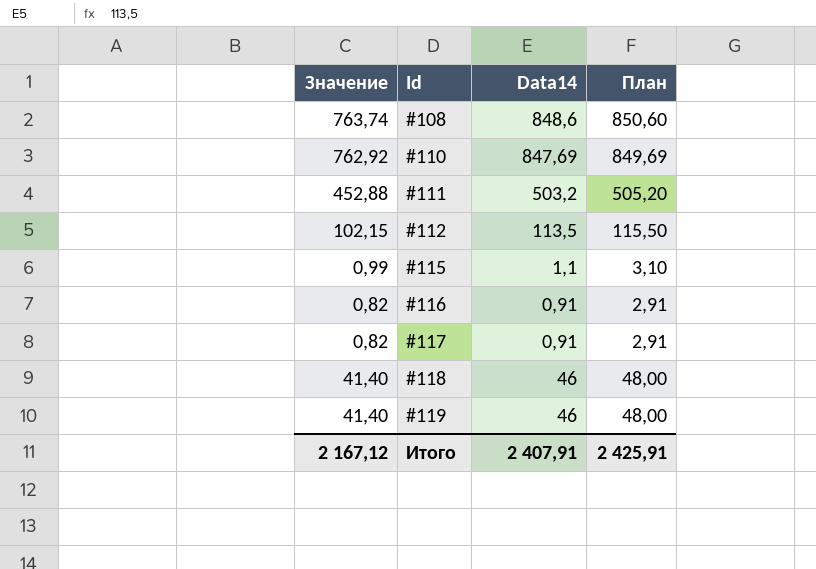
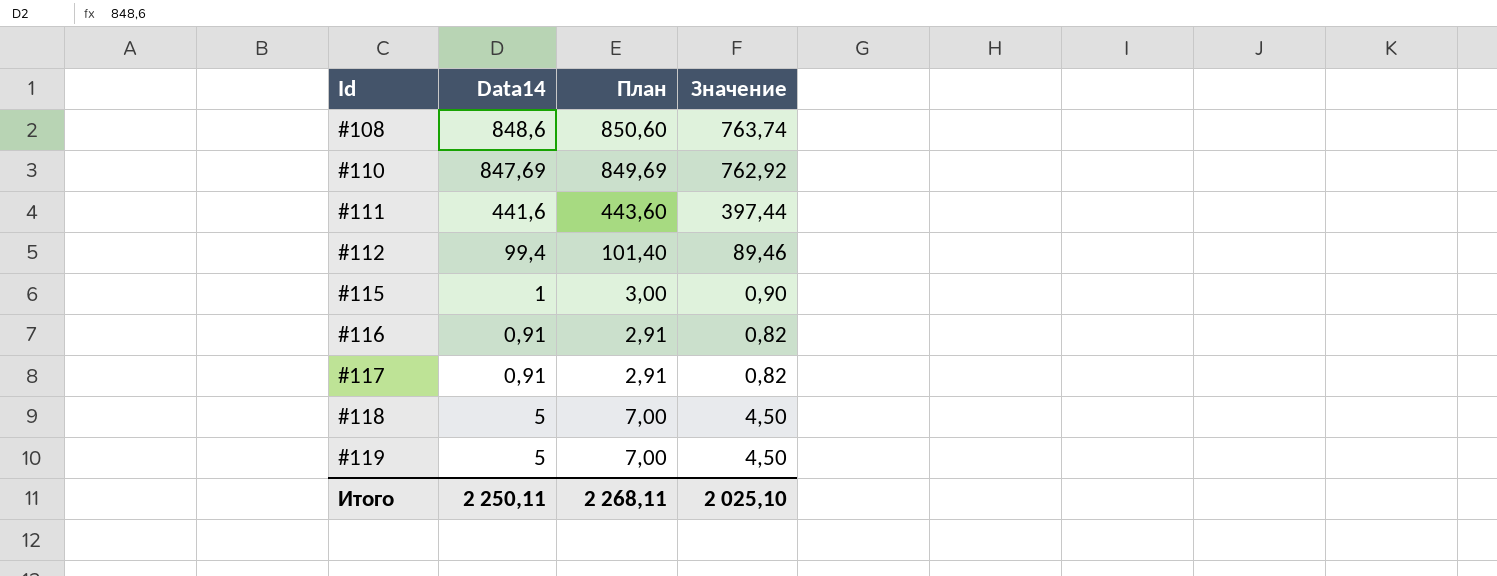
column Значение | position: 1 -> 4
#111 | Data14: 503,2 -> 441,6
#111 | План: 505,20 -> 443,60
#111 | Значение: 452,88 -> 397,44
#112 | Data14: 113,5 -> 99,4
#112 | План: 115,50 -> 101,40
#112 | Значение: 102,15 -> 89,46
#115 | Data14: 1,1 -> 1
#115 | План: 3,10 -> 3,00
#115 | Значение: 0,99 -> 0,90
#118 | Data14: 46 -> 5
#118 | План: 48,00 -> 7,00
#118 | Значение: 41,40 -> 4,50
#119 | Data14: 46 -> 5
#119 | План: 48,00 -> 7,00
#119 | Значение: 41,40 -> 4,50
Итого | Data14: 2 407,91 -> 2 250,11
Итого | План: 2 425,91 -> 2 268,11
Итого | Значение: 2 167,12 -> 2 025,10

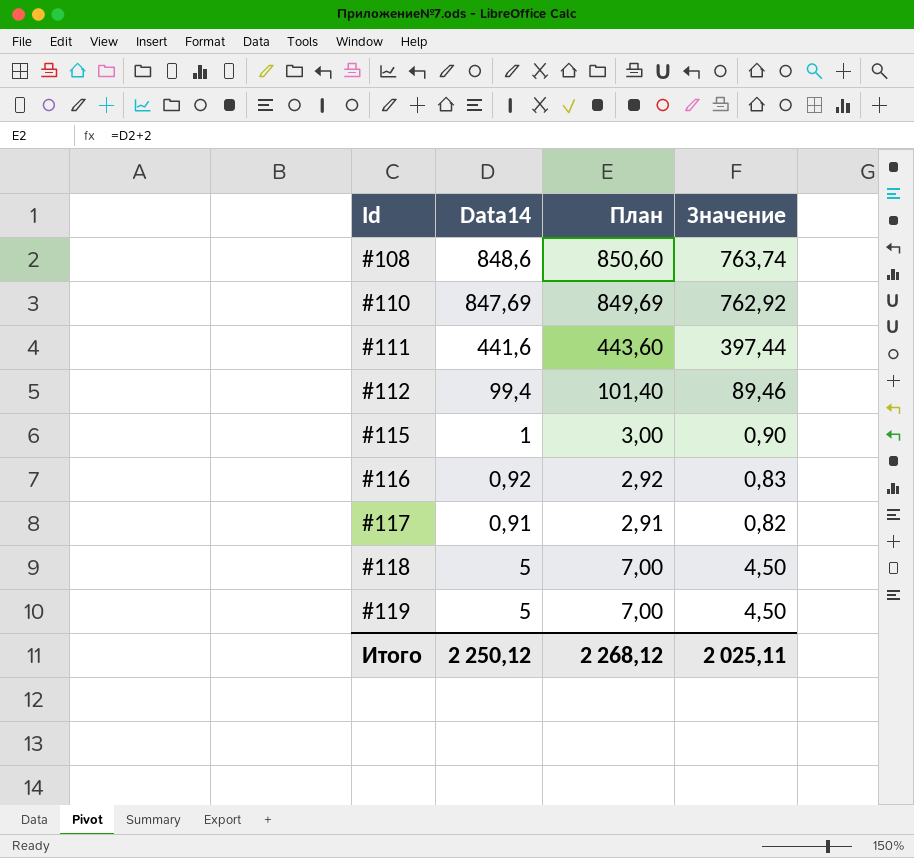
#116 | Data14: 0,91 -> 0,92
#116 | План: 2,91 -> 2,92
#116 | Значение: 0,82 -> 0,83
Итого | Data14: 2 250,11 -> 2 250,12
Итого | План: 2 268,11 -> 2 268,12
Итого | Значение: 2 025,10 -> 2 025,11

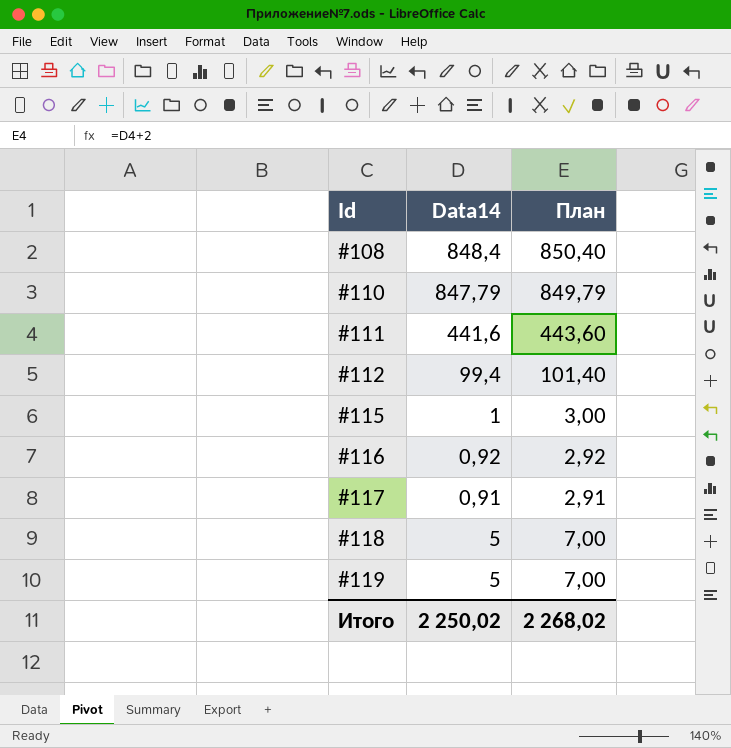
column Значение | formula: [Data14] * 0,9 -> none
#108 | Data14: 848,6 -> 848,4
#108 | План: 850,60 -> 850,40
#110 | Data14: 847,69 -> 847,79
#110 | План: 849,69 -> 849,79
Итого | Data14: 2 250,12 -> 2 250,02
Итого | План: 2 268,12 -> 2 268,02

